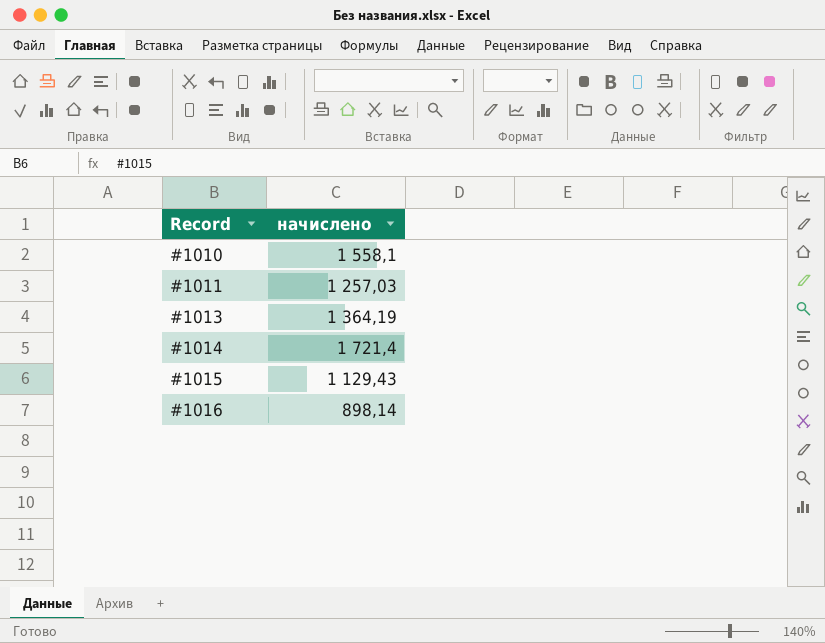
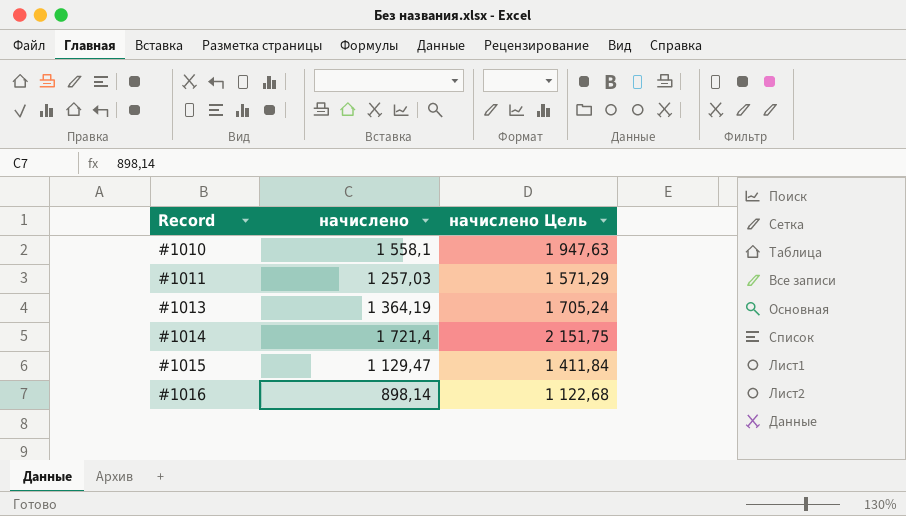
column начислено Цель | formula: none -> [начислено] * 1,25
#1015 | начислено: 1 129,43 -> 1 129,47

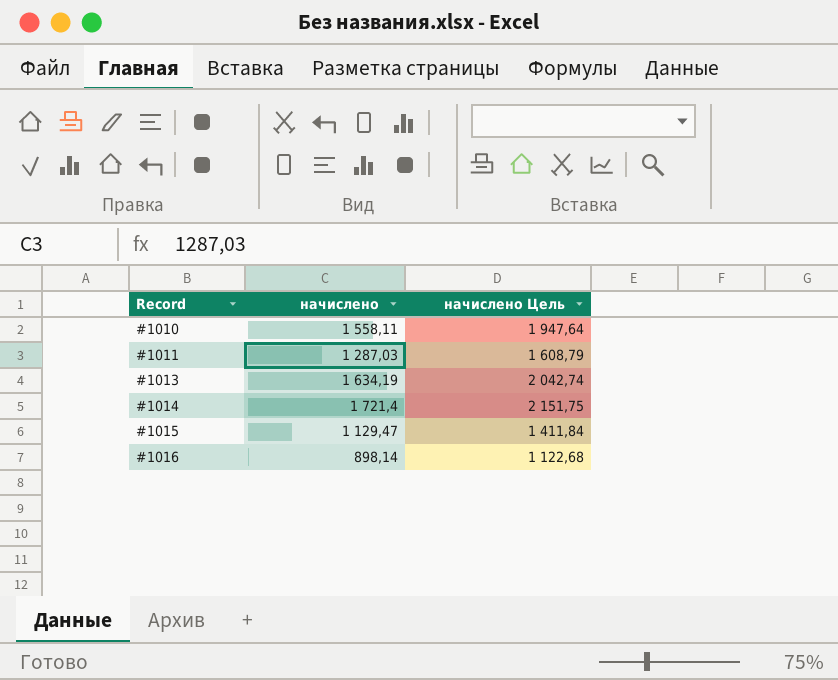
#1010 | начислено: 1 558,1 -> 1 558,11
#1010 | начислено Цель: 1 947,63 -> 1 947,64
#1011 | начислено: 1 257,03 -> 1 287,03
#1011 | начислено Цель: 1 571,29 -> 1 608,79
#1013 | начислено: 1 364,19 -> 1 634,19
#1013 | начислено Цель: 1 705,24 -> 2 042,74

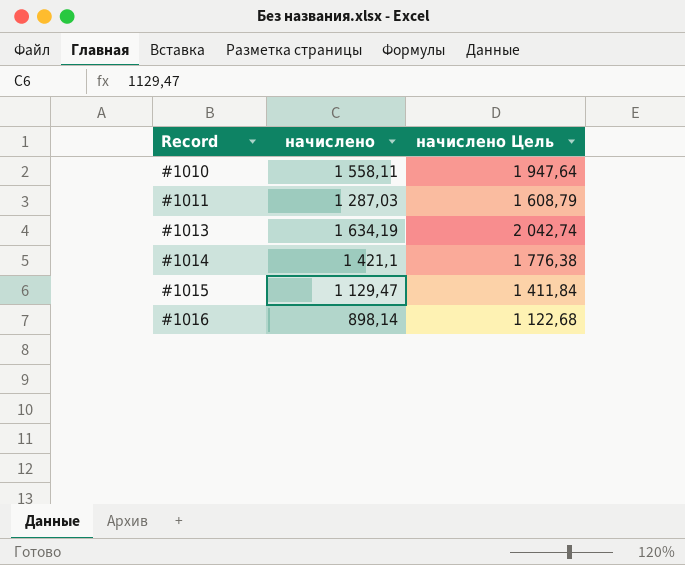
#1014 | начислено: 1 721,4 -> 1 421,1
#1014 | начислено Цель: 2 151,75 -> 1 776,38

